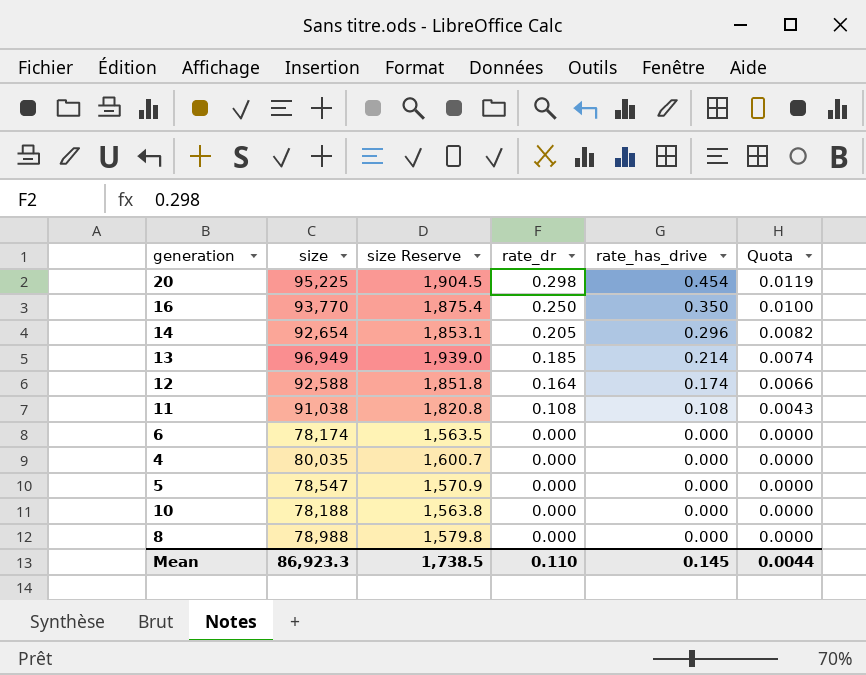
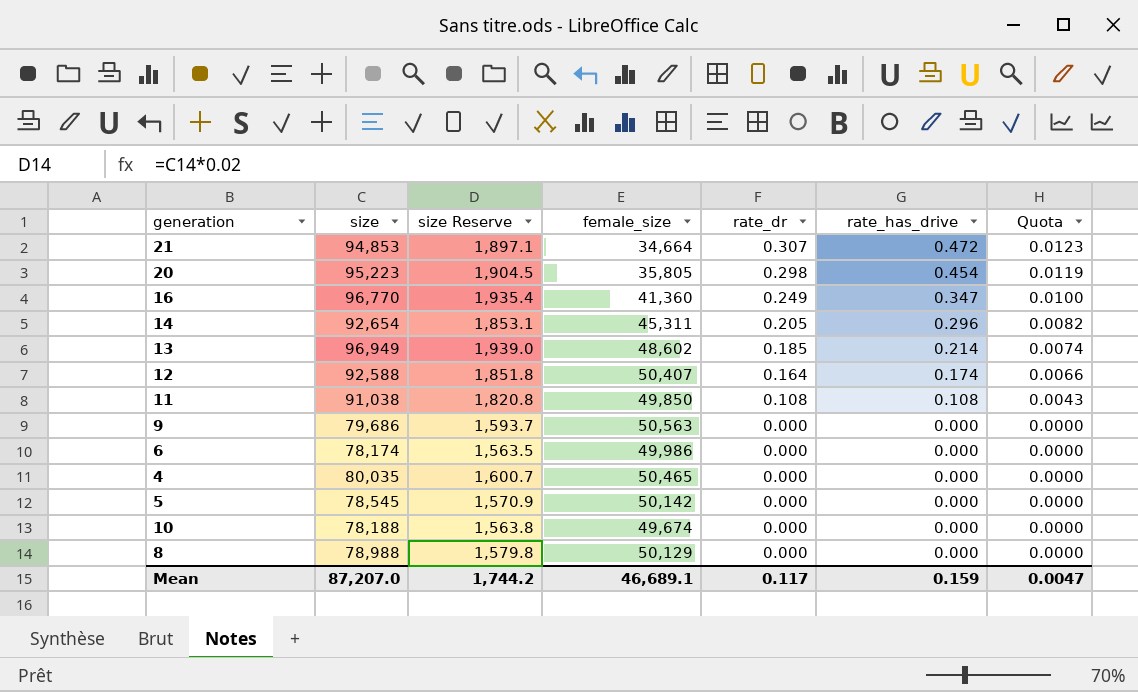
column female_size | position: none -> 4
row 21: none -> 94,853 | 1,897.1 | 34,664 | 0.307 | 0.472 | 0.0123
20 | size: 95,225 -> 95,223
16 | size: 93,770 -> 96,770
16 | size Reserve: 1,875.4 -> 1,935.4
16 | rate_dr: 0.250 -> 0.249
16 | rate_has_drive: 0.350 -> 0.347
row 9: none -> 79,686 | 1,593.7 | 50,563 | 0.000 | 0.000 | 0.0000
5 | size: 78,547 -> 78,545
Mean | size: 86,923.3 -> 87,207.0
Mean | size Reserve: 1,738.5 -> 1,744.2
Mean | rate_dr: 0.110 -> 0.117
Mean | rate_has_drive: 0.145 -> 0.159
Mean | Quota: 0.0044 -> 0.0047

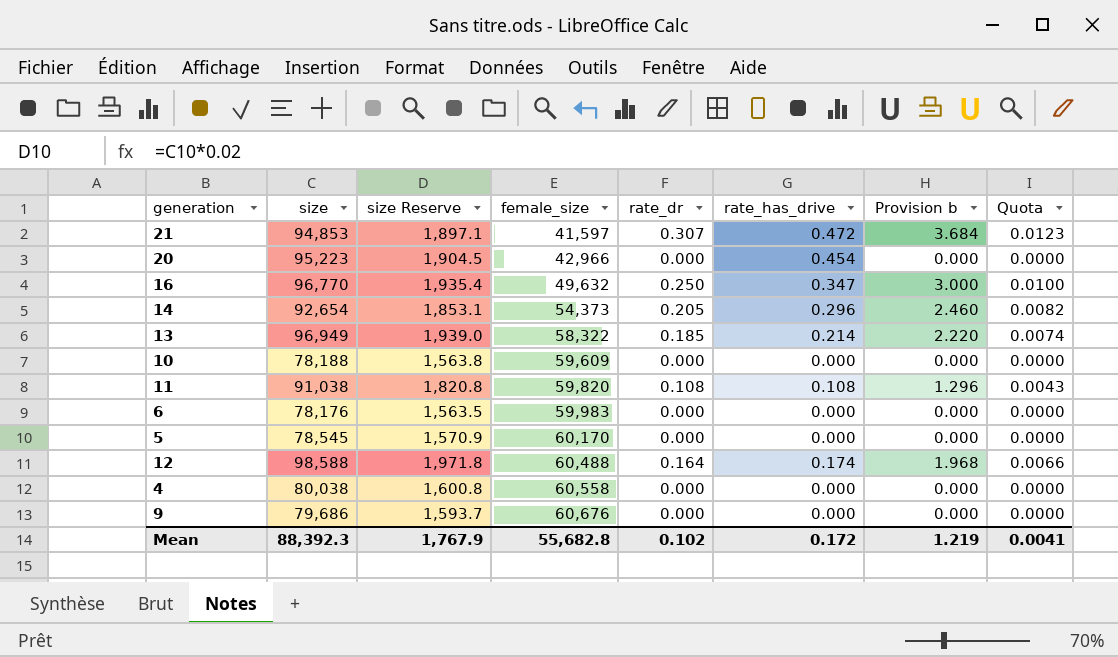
row order: rate_dr descending -> female_size ascending
column Provision b | formula: none -> [rate_dr] * 12
row 8: 78,988 | 1,579.8 | 50,129 | 0.000 | 0.000 | 0.0000 -> none
21 | female_size: 34,664 -> 41,597
20 | female_size: 35,805 -> 42,966
20 | rate_dr: 0.298 -> 0.000
20 | Quota: 0.0119 -> 0.0000
16 | female_size: 41,360 -> 49,632
16 | rate_dr: 0.249 -> 0.250
14 | female_size: 45,311 -> 54,373
13 | female_size: 48,602 -> 58,322
10 | female_size: 49,674 -> 59,609
11 | female_size: 49,850 -> 59,820
6 | size: 78,174 -> 78,176
6 | female_size: 49,986 -> 59,983
5 | female_size: 50,142 -> 60,170
12 | size: 92,588 -> 98,588
12 | size Reserve: 1,851.8 -> 1,971.8
12 | female_size: 50,407 -> 60,488
4 | size: 80,035 -> 80,038
4 | size Reserve: 1,600.7 -> 1,600.8
4 | female_size: 50,465 -> 60,558
9 | female_size: 50,563 -> 60,676
Mean | size: 87,207.0 -> 88,392.3
Mean | size Reserve: 1,744.2 -> 1,767.9
Mean | female_size: 46,689.1 -> 55,682.8
Mean | rate_dr: 0.117 -> 0.102
Mean | rate_has_drive: 0.159 -> 0.172
Mean | Quota: 0.0047 -> 0.0041

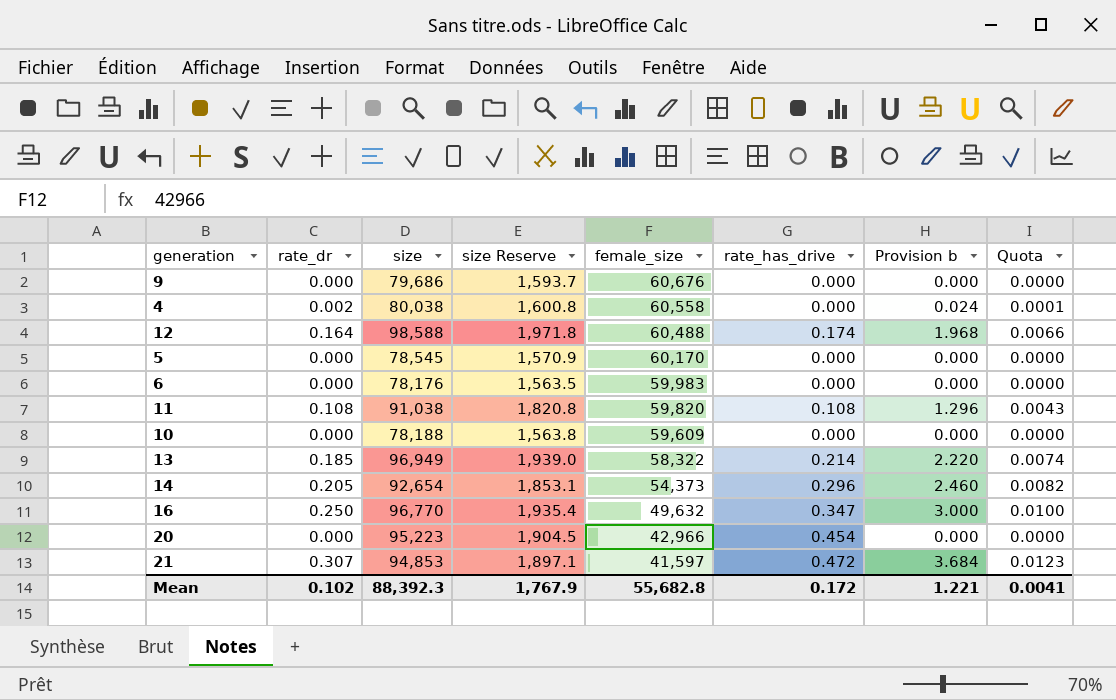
row order: female_size ascending -> female_size descending
column rate_dr | position: 5 -> 2
4 | rate_dr: 0.000 -> 0.002
4 | Provision b: 0.000 -> 0.024
4 | Quota: 0.0000 -> 0.0001
Mean | Provision b: 1.219 -> 1.221

